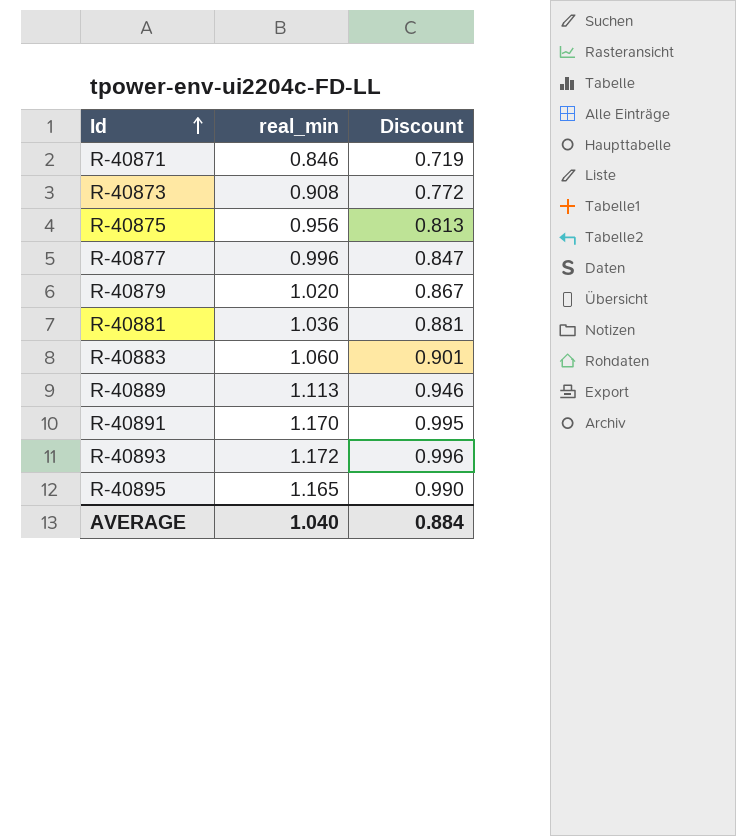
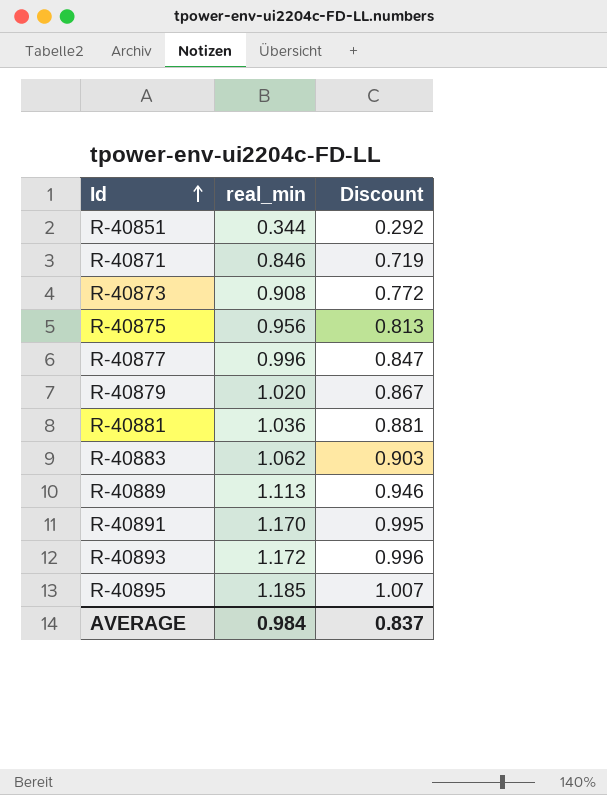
row R-40851: none -> 0.344 | 0.292
R-40883 | real_min: 1.060 -> 1.062
R-40883 | Discount: 0.901 -> 0.903
R-40895 | real_min: 1.165 -> 1.185
R-40895 | Discount: 0.990 -> 1.007
AVERAGE | real_min: 1.040 -> 0.984
AVERAGE | Discount: 0.884 -> 0.837

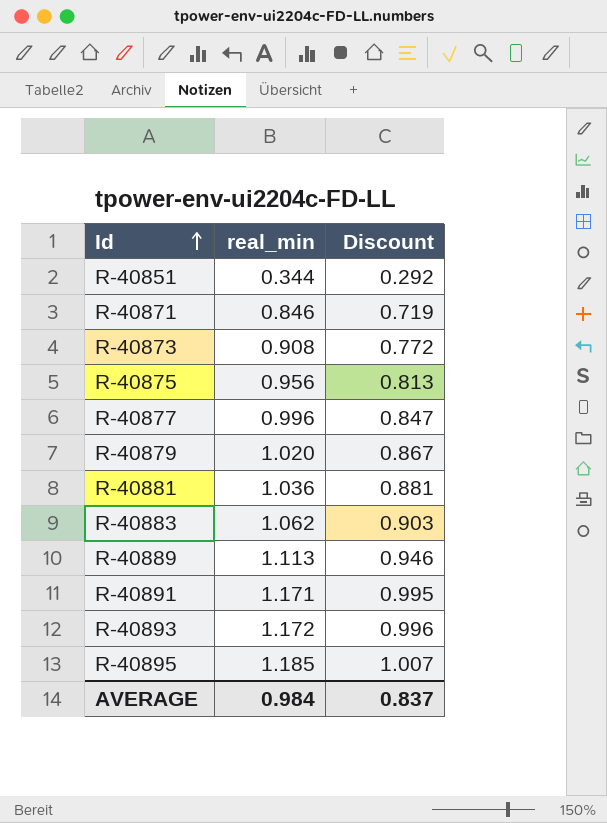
R-40891 | real_min: 1.170 -> 1.171

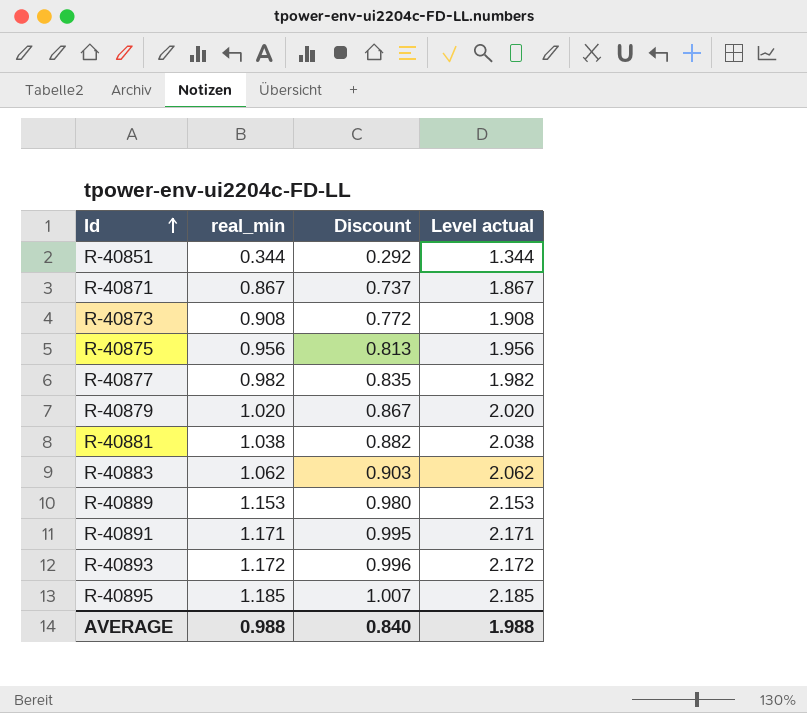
column Level actual | formula: none -> [real_min] + 1
R-40871 | real_min: 0.846 -> 0.867
R-40871 | Discount: 0.719 -> 0.737
R-40877 | real_min: 0.996 -> 0.982
R-40877 | Discount: 0.847 -> 0.835
R-40881 | real_min: 1.036 -> 1.038
R-40881 | Discount: 0.881 -> 0.882
R-40889 | real_min: 1.113 -> 1.153
R-40889 | Discount: 0.946 -> 0.980
AVERAGE | real_min: 0.984 -> 0.988
AVERAGE | Discount: 0.837 -> 0.840

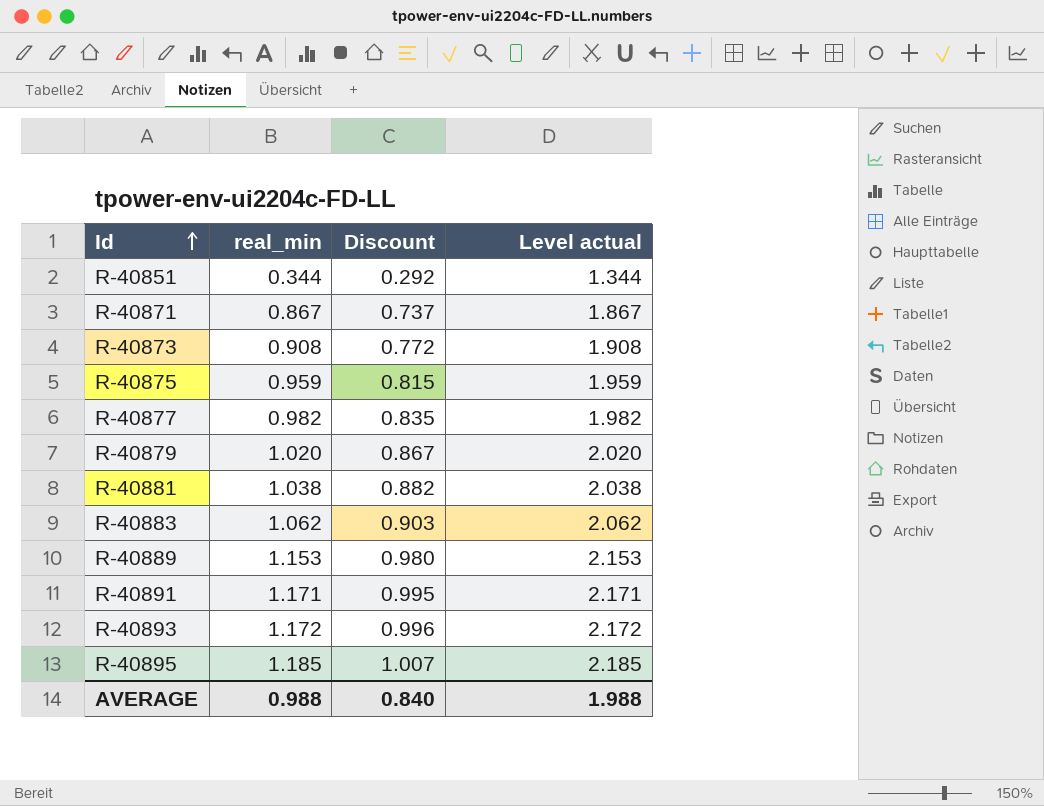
R-40875 | real_min: 0.956 -> 0.959
R-40875 | Discount: 0.813 -> 0.815
R-40875 | Level actual: 1.956 -> 1.959

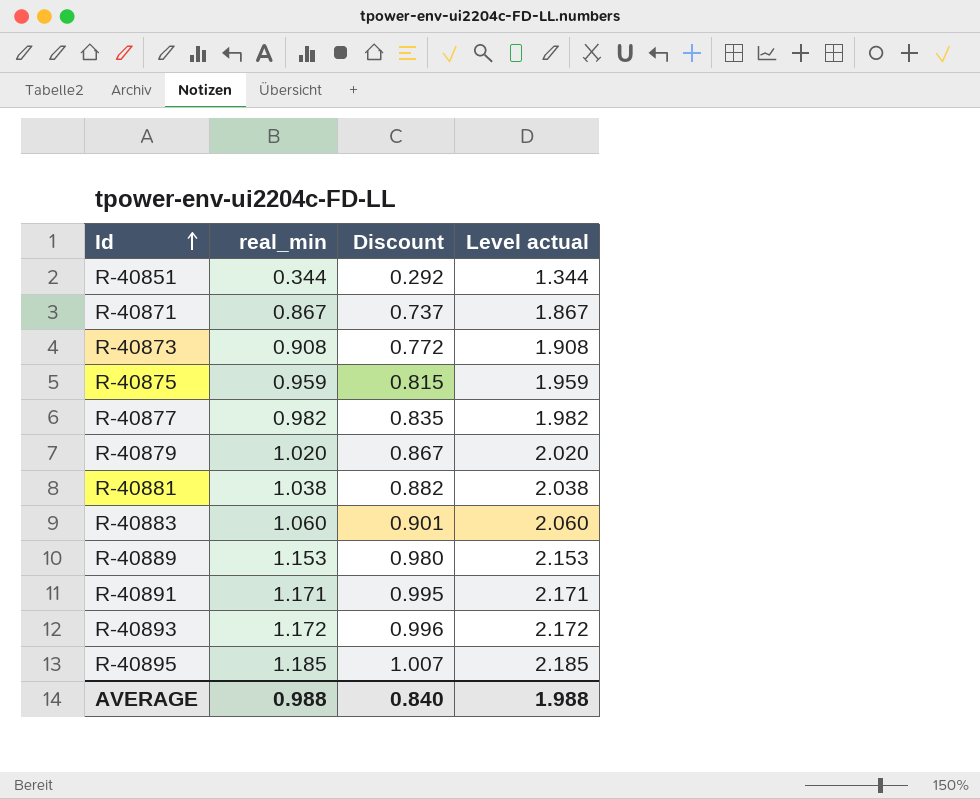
R-40883 | real_min: 1.062 -> 1.060
R-40883 | Discount: 0.903 -> 0.901
R-40883 | Level actual: 2.062 -> 2.060

